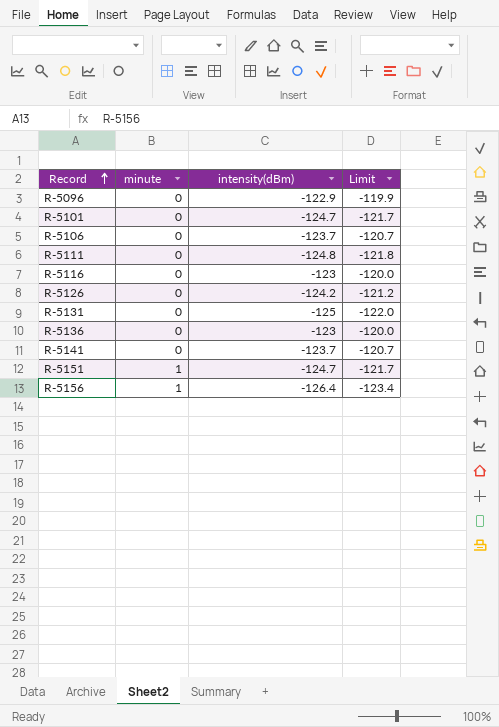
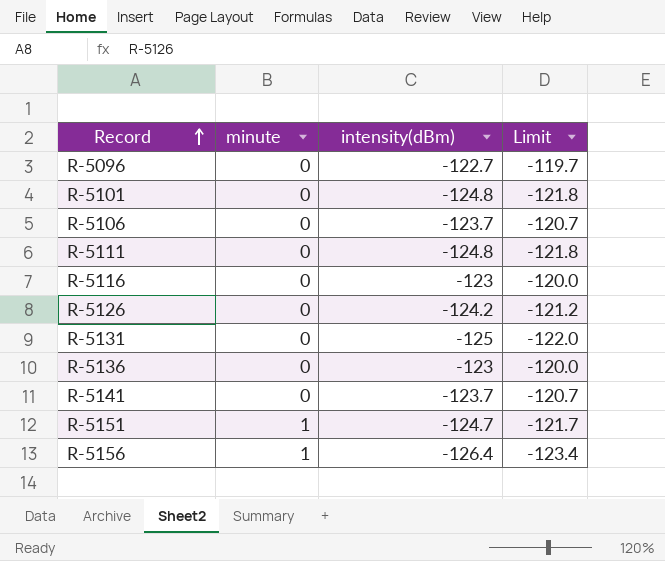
R-5096 | intensity(dBm): -122.9 -> -122.7
R-5096 | Limit: -119.9 -> -119.7
R-5101 | intensity(dBm): -124.7 -> -124.8
R-5101 | Limit: -121.7 -> -121.8

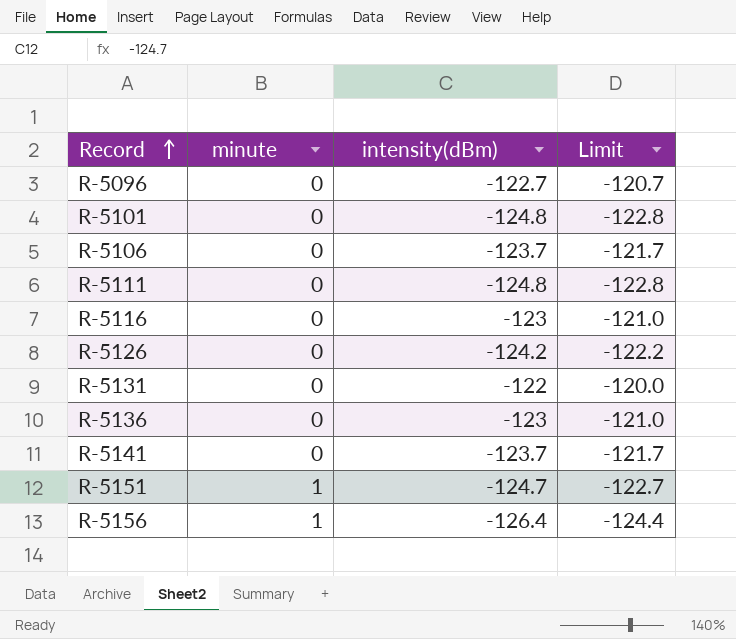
column Limit | formula: [intensity(dBm)] + 3 -> [intensity(dBm)] + 2
R-5131 | intensity(dBm): -125 -> -122

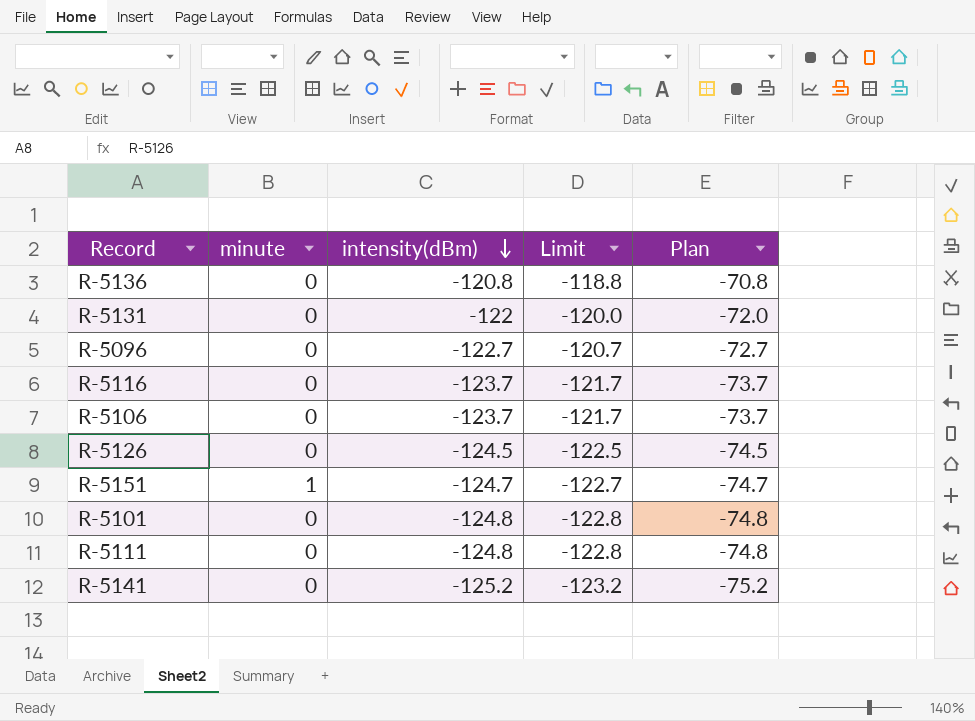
row order: Record ascending -> intensity(dBm) descending
column Plan | formula: none -> [intensity(dBm)] + 50
row R-5156: 1 | -126.4 | -124.4 -> none
R-5136 | intensity(dBm): -123 -> -120.8
R-5136 | Limit: -121.0 -> -118.8
R-5116 | intensity(dBm): -123 -> -123.7
R-5116 | Limit: -121.0 -> -121.7
R-5126 | intensity(dBm): -124.2 -> -124.5
R-5126 | Limit: -122.2 -> -122.5
R-5141 | intensity(dBm): -123.7 -> -125.2
R-5141 | Limit: -121.7 -> -123.2

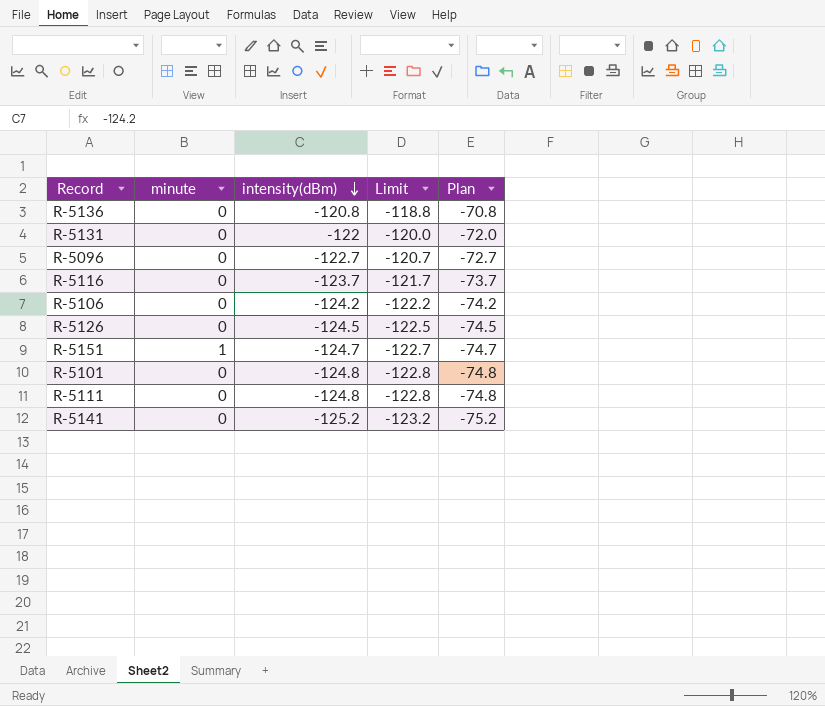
R-5106 | intensity(dBm): -123.7 -> -124.2
R-5106 | Limit: -121.7 -> -122.2
R-5106 | Plan: -73.7 -> -74.2

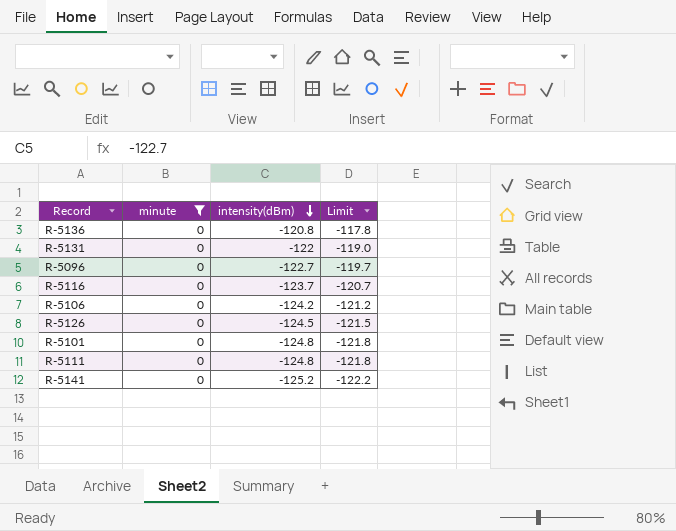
filter: none -> minute = 0
column Plan | formula: [intensity(dBm)] + 50 -> none
column Limit | formula: [intensity(dBm)] + 2 -> [intensity(dBm)] + 3

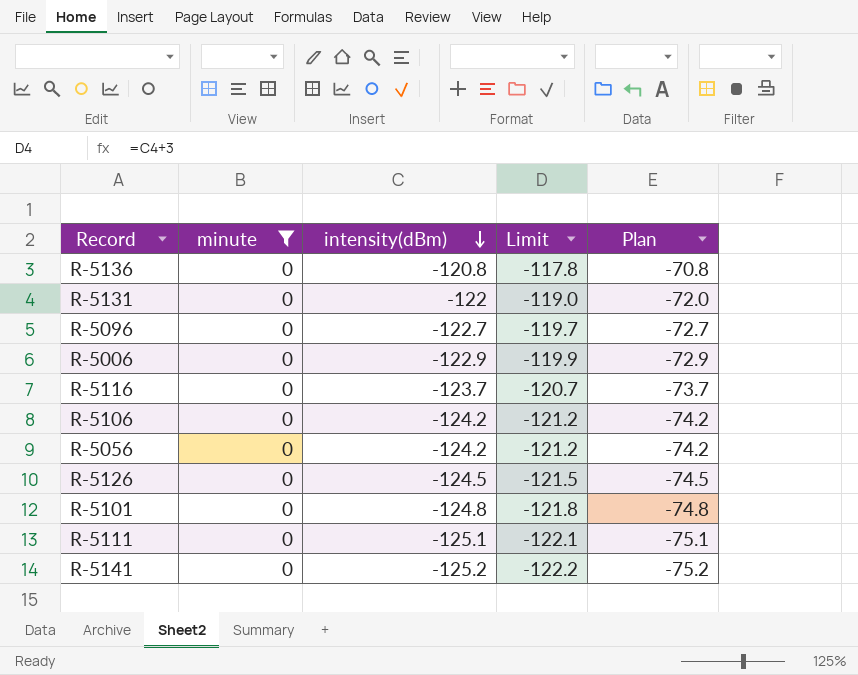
column Plan | formula: none -> [intensity(dBm)] + 50
row R-5006: none -> 0 | -122.9 | -119.9 | -72.9
row R-5056: none -> 0 | -124.2 | -121.2 | -74.2
R-5111 | intensity(dBm): -124.8 -> -125.1
R-5111 | Limit: -121.8 -> -122.1

